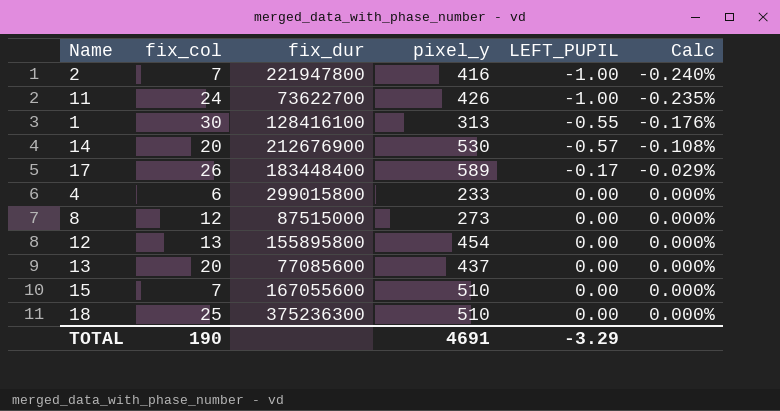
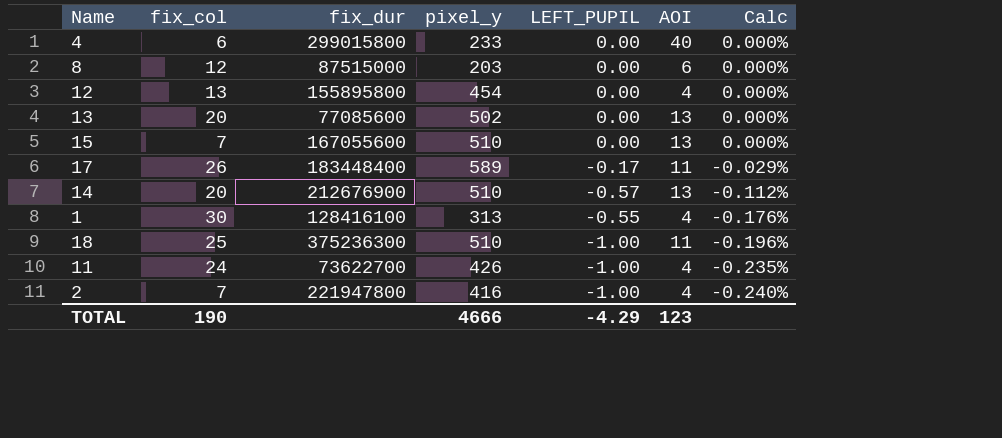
row order: Calc ascending -> Calc descending
column AOI | position: none -> 6
8 | pixel_y: 273 -> 203
13 | pixel_y: 437 -> 502
14 | pixel_y: 530 -> 510
14 | Calc: -0.108% -> -0.112%
18 | LEFT_PUPIL: 0.00 -> -1.00
18 | Calc: 0.000% -> -0.196%
TOTAL | pixel_y: 4691 -> 4666
TOTAL | LEFT_PUPIL: -3.29 -> -4.29

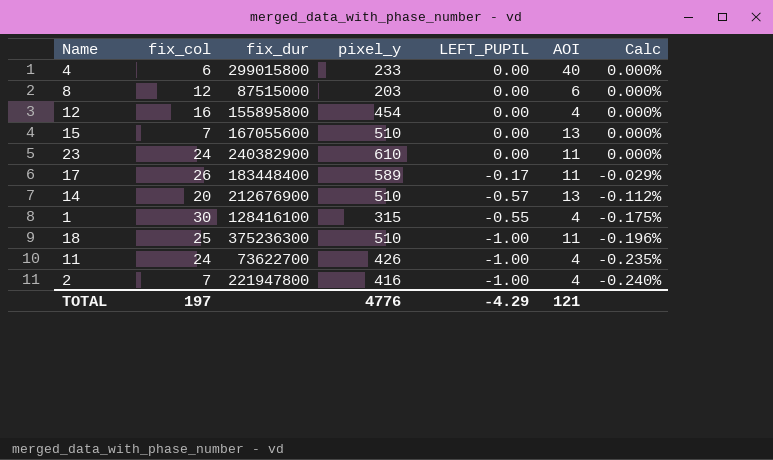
row 13: 20 | 77085600 | 502 | 0.00 | 13 | 0.000% -> none
12 | fix_col: 13 -> 16
row 23: none -> 24 | 240382900 | 610 | 0.00 | 11 | 0.000%
1 | pixel_y: 313 -> 315
1 | Calc: -0.176% -> -0.175%
TOTAL | fix_col: 190 -> 197
TOTAL | pixel_y: 4666 -> 4776
TOTAL | AOI: 123 -> 121

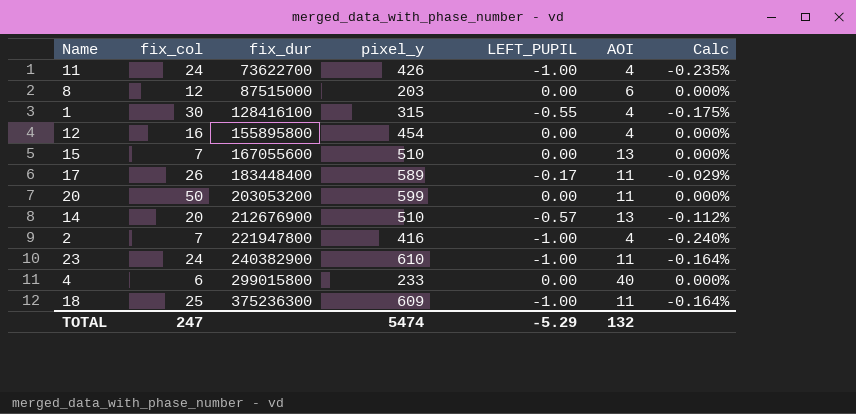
row order: Calc descending -> fix_dur ascending
row 20: none -> 50 | 203053200 | 599 | 0.00 | 11 | 0.000%
23 | LEFT_PUPIL: 0.00 -> -1.00
23 | Calc: 0.000% -> -0.164%
18 | pixel_y: 510 -> 609
18 | Calc: -0.196% -> -0.164%
TOTAL | fix_col: 197 -> 247
TOTAL | pixel_y: 4776 -> 5474
TOTAL | LEFT_PUPIL: -4.29 -> -5.29
TOTAL | AOI: 121 -> 132

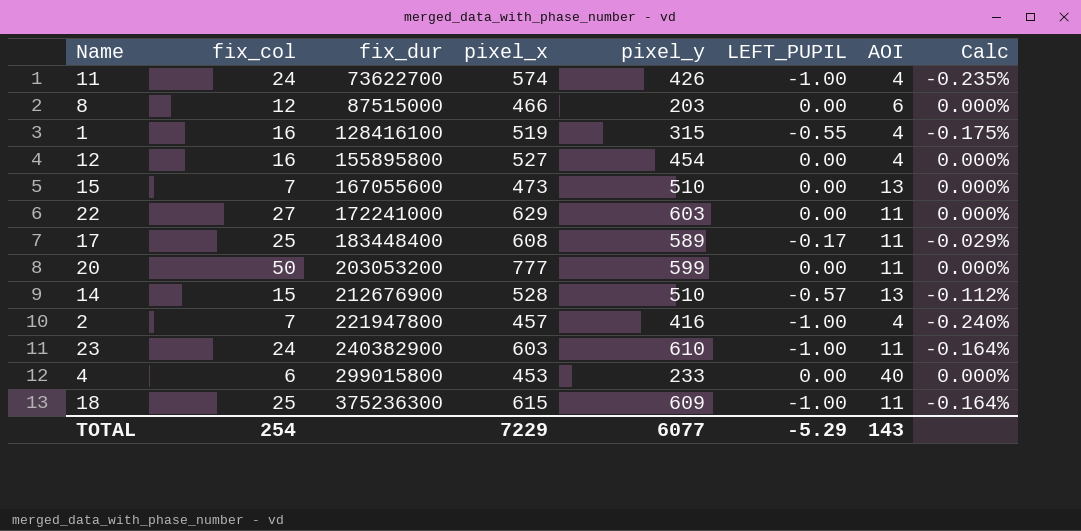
column pixel_x | position: none -> 4
1 | fix_col: 30 -> 16
row 22: none -> 27 | 172241000 | 629 | 603 | 0.00 | 11 | 0.000%
17 | fix_col: 26 -> 25
14 | fix_col: 20 -> 15
TOTAL | fix_col: 247 -> 254
TOTAL | pixel_y: 5474 -> 6077
TOTAL | AOI: 132 -> 143

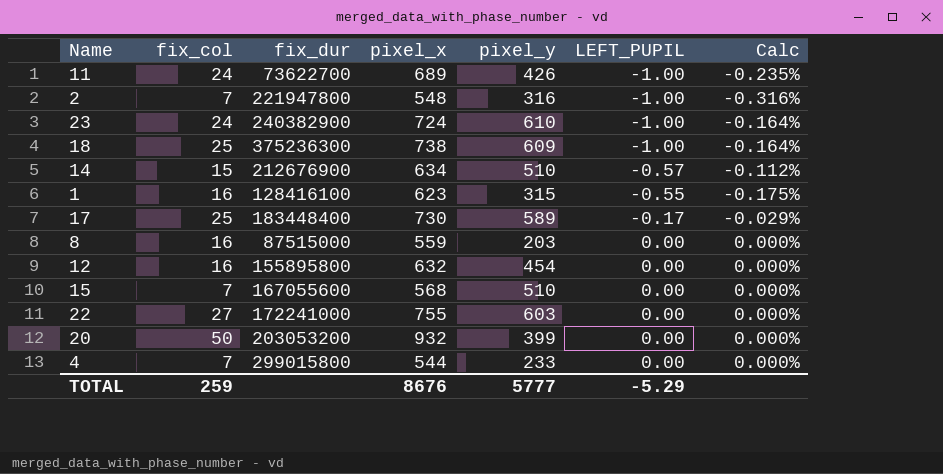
row order: fix_dur ascending -> LEFT_PUPIL ascending
column AOI | position: 7 -> none
11 | pixel_x: 574 -> 689
2 | pixel_x: 457 -> 548
2 | pixel_y: 416 -> 316
2 | Calc: -0.240% -> -0.316%
23 | pixel_x: 603 -> 724
18 | pixel_x: 615 -> 738
14 | pixel_x: 528 -> 634
1 | pixel_x: 519 -> 623
17 | pixel_x: 608 -> 730
8 | fix_col: 12 -> 16
8 | pixel_x: 466 -> 559
12 | pixel_x: 527 -> 632
15 | pixel_x: 473 -> 568
22 | pixel_x: 629 -> 755
20 | pixel_x: 777 -> 932
20 | pixel_y: 599 -> 399
4 | fix_col: 6 -> 7
4 | pixel_x: 453 -> 544
TOTAL | fix_col: 254 -> 259
TOTAL | pixel_x: 7229 -> 8676
TOTAL | pixel_y: 6077 -> 5777

